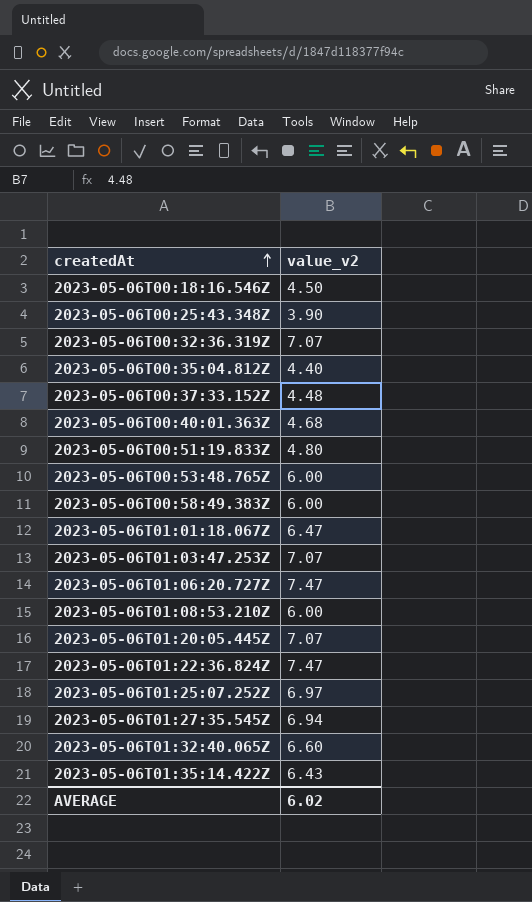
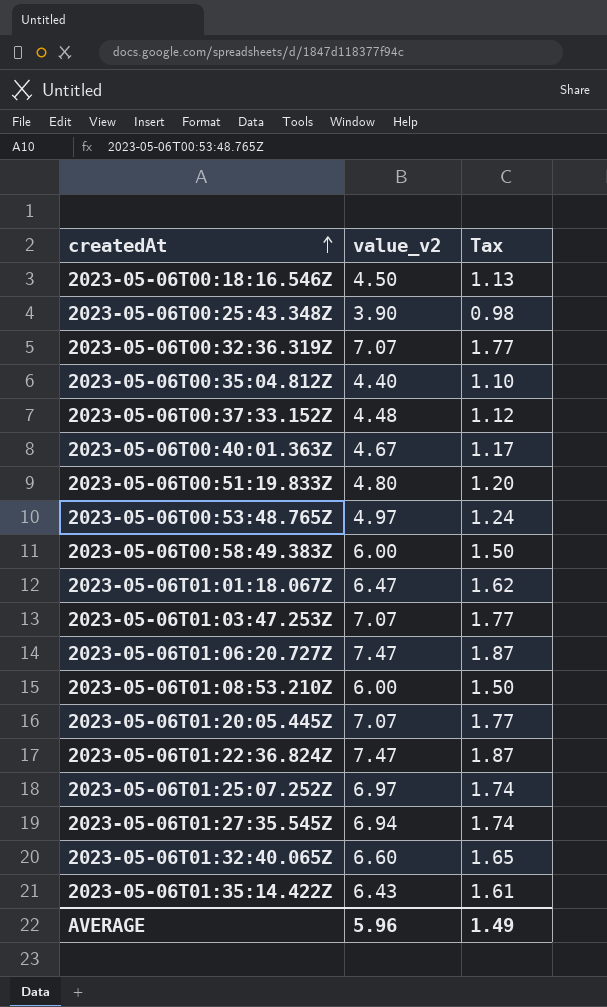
column Tax | formula: none -> [value_v2] * 0.25
2023-05-06T00:40:01.363Z | value_v2: 4.68 -> 4.67
2023-05-06T00:53:48.765Z | value_v2: 6.00 -> 4.97
AVERAGE | value_v2: 6.02 -> 5.96

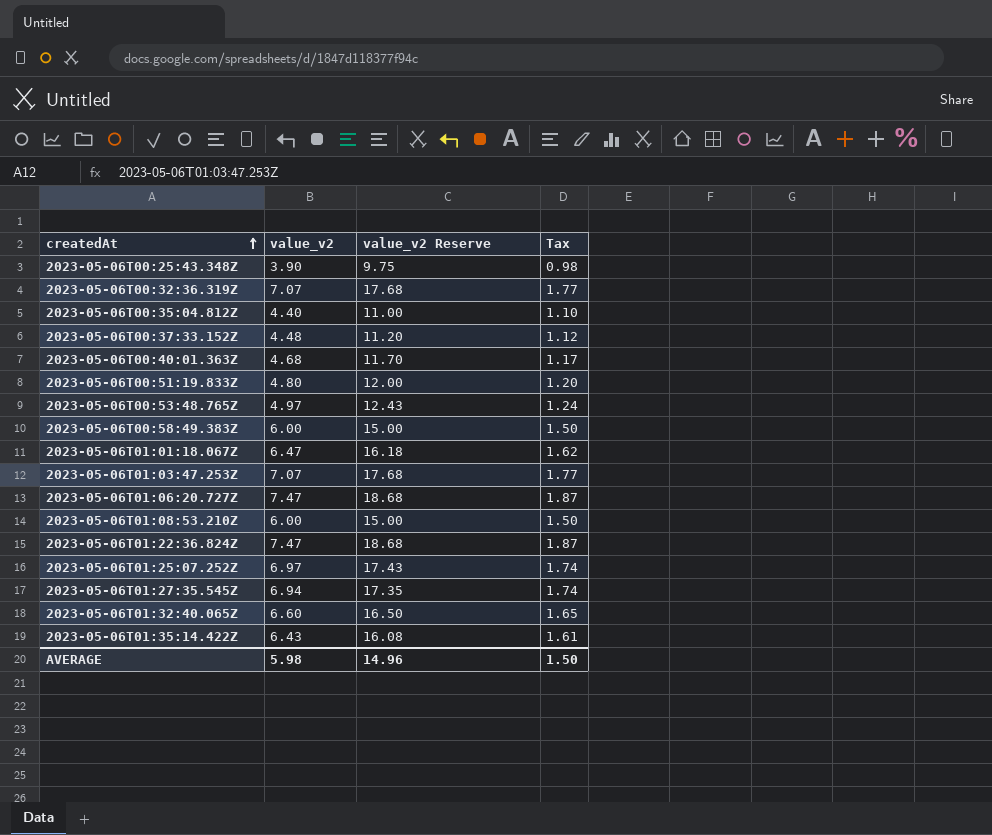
column value_v2 Reserve | formula: none -> [value_v2] * 2.5
row 2023-05-06T00:18:16.546Z: 4.50 | 1.13 -> none
row 2023-05-06T01:20:05.445Z: 7.07 | 1.77 -> none
2023-05-06T00:40:01.363Z | value_v2: 4.67 -> 4.68
AVERAGE | value_v2: 5.96 -> 5.98
AVERAGE | Tax: 1.49 -> 1.50

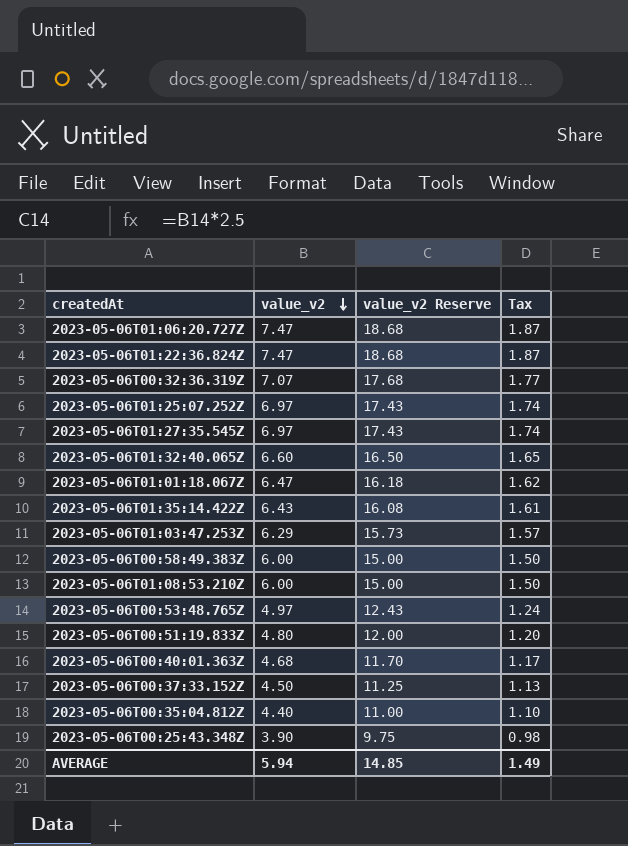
row order: createdAt ascending -> value_v2 descending
2023-05-06T01:27:35.545Z | value_v2: 6.94 -> 6.97
2023-05-06T01:27:35.545Z | value_v2 Reserve: 17.35 -> 17.43
2023-05-06T01:03:47.253Z | value_v2: 7.07 -> 6.29
2023-05-06T01:03:47.253Z | value_v2 Reserve: 17.68 -> 15.73
2023-05-06T01:03:47.253Z | Tax: 1.77 -> 1.57
2023-05-06T00:37:33.152Z | value_v2: 4.48 -> 4.50
2023-05-06T00:37:33.152Z | value_v2 Reserve: 11.20 -> 11.25
2023-05-06T00:37:33.152Z | Tax: 1.12 -> 1.13
AVERAGE | value_v2: 5.98 -> 5.94
AVERAGE | value_v2 Reserve: 14.96 -> 14.85
AVERAGE | Tax: 1.50 -> 1.49

